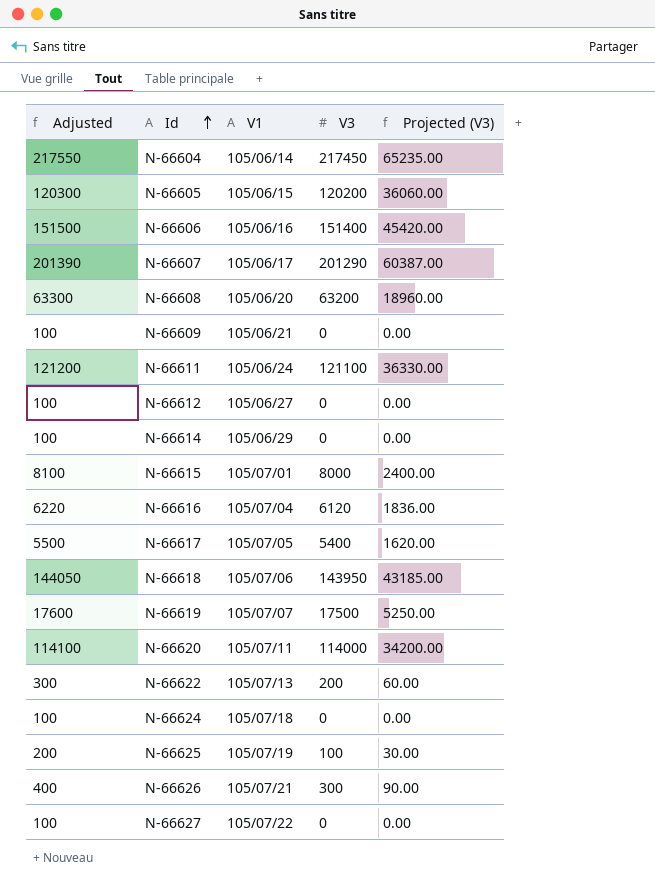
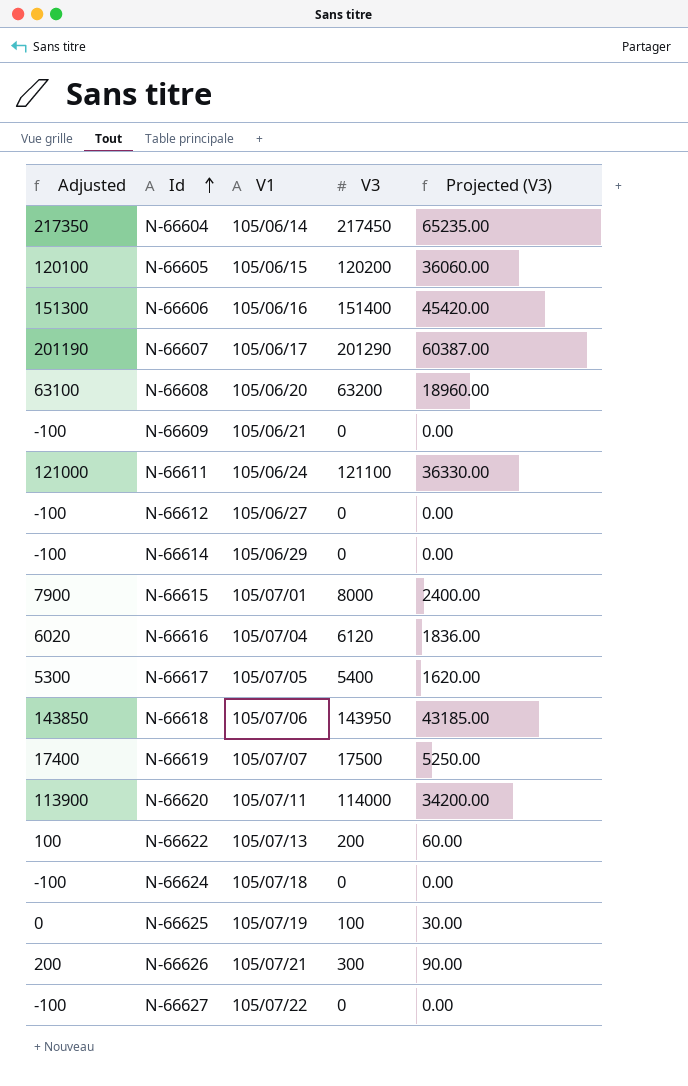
column Adjusted | formula: [V3] + 100 -> [V3] - 100

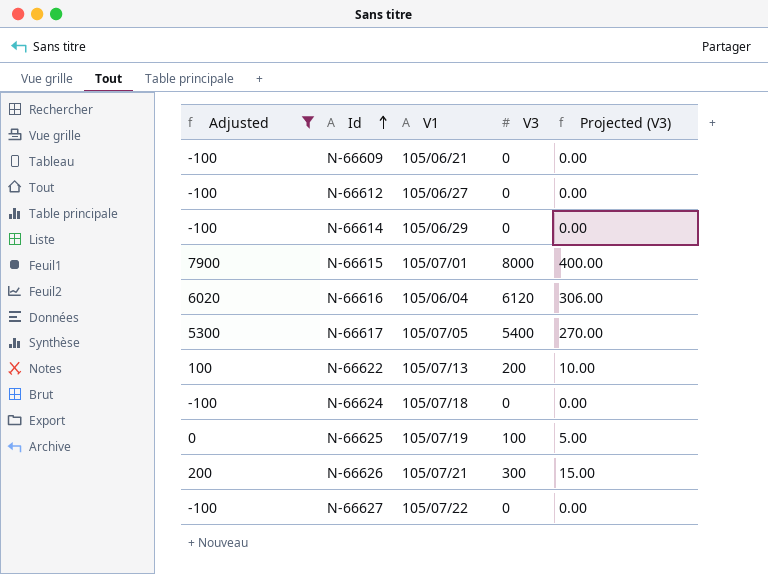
filter: none -> Adjusted <= 7900
column Projected (V3) | formula: [V3] * 0.3 -> [V3] * 0.05
N-66616 | V1: 105/07/04 -> 105/06/04

